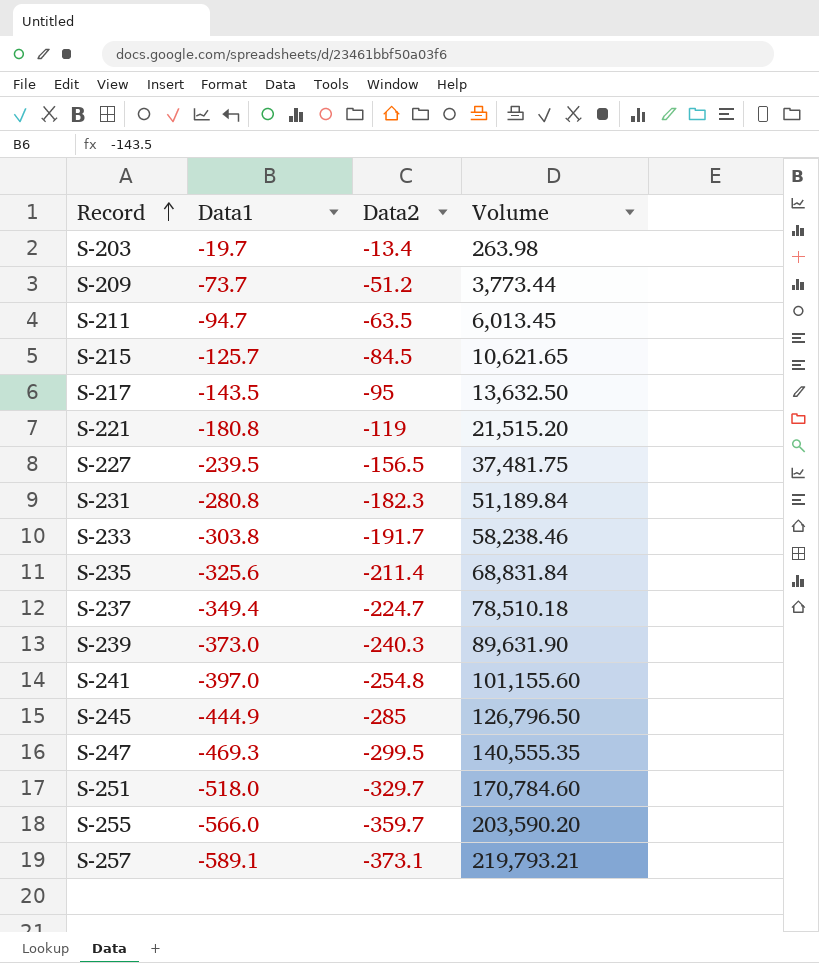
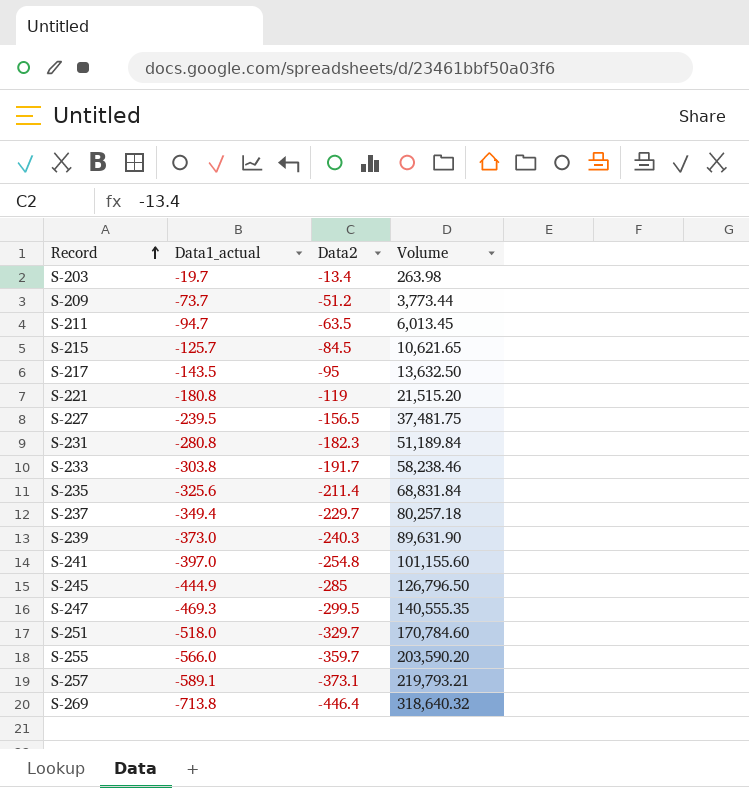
column name: Data1 -> Data1_actual
S-237 | Data2: -224.7 -> -229.7
S-237 | Volume: 78,510.18 -> 80,257.18
row S-269: none -> -713.8 | -446.4 | 318,640.32

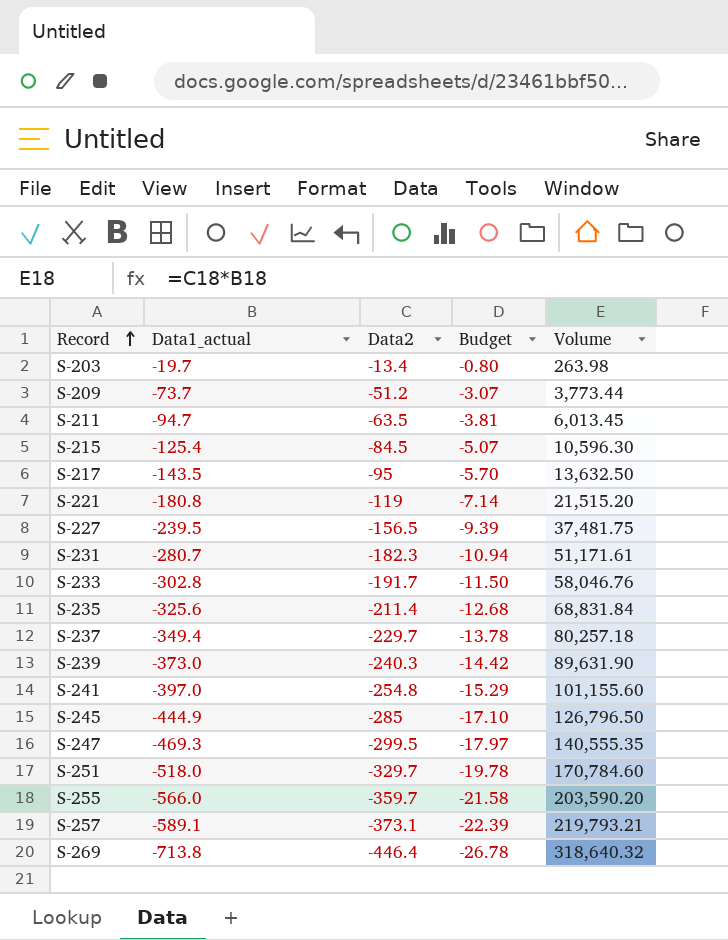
column Budget | formula: none -> [Data2] * 0.06
S-215 | Data1_actual: -125.7 -> -125.4
S-215 | Volume: 10,621.65 -> 10,596.30
S-231 | Data1_actual: -280.8 -> -280.7
S-231 | Volume: 51,189.84 -> 51,171.61
S-233 | Data1_actual: -303.8 -> -302.8
S-233 | Volume: 58,238.46 -> 58,046.76

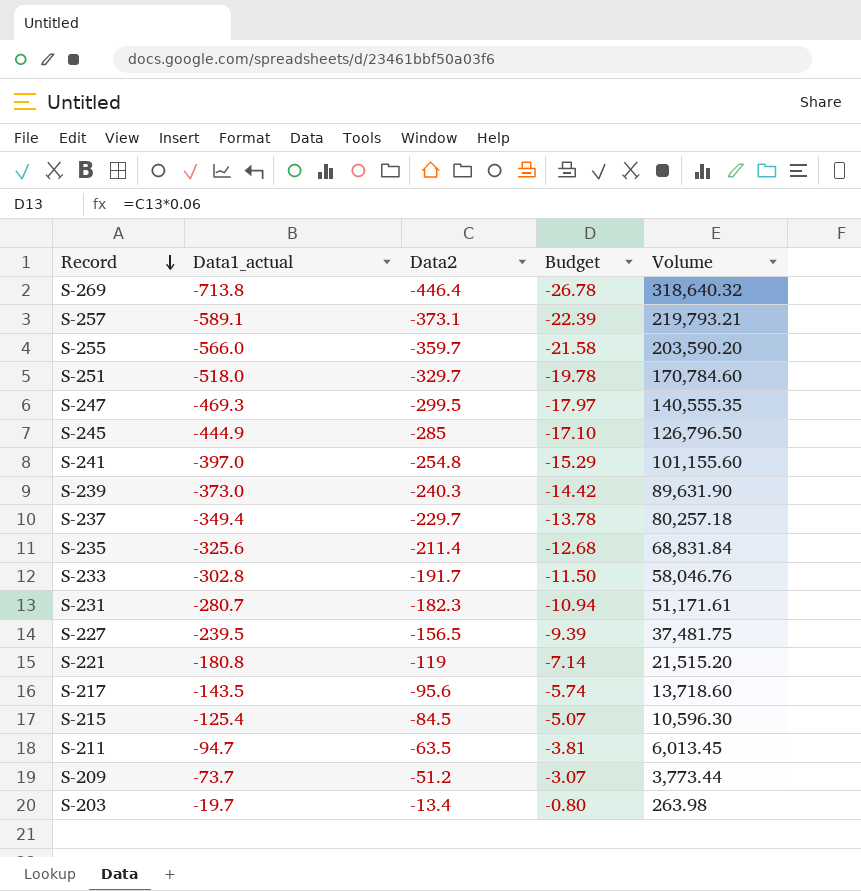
row order: Record ascending -> Record descending
S-217 | Data2: -95 -> -95.6
S-217 | Budget: -5.70 -> -5.74
S-217 | Volume: 13,632.50 -> 13,718.60

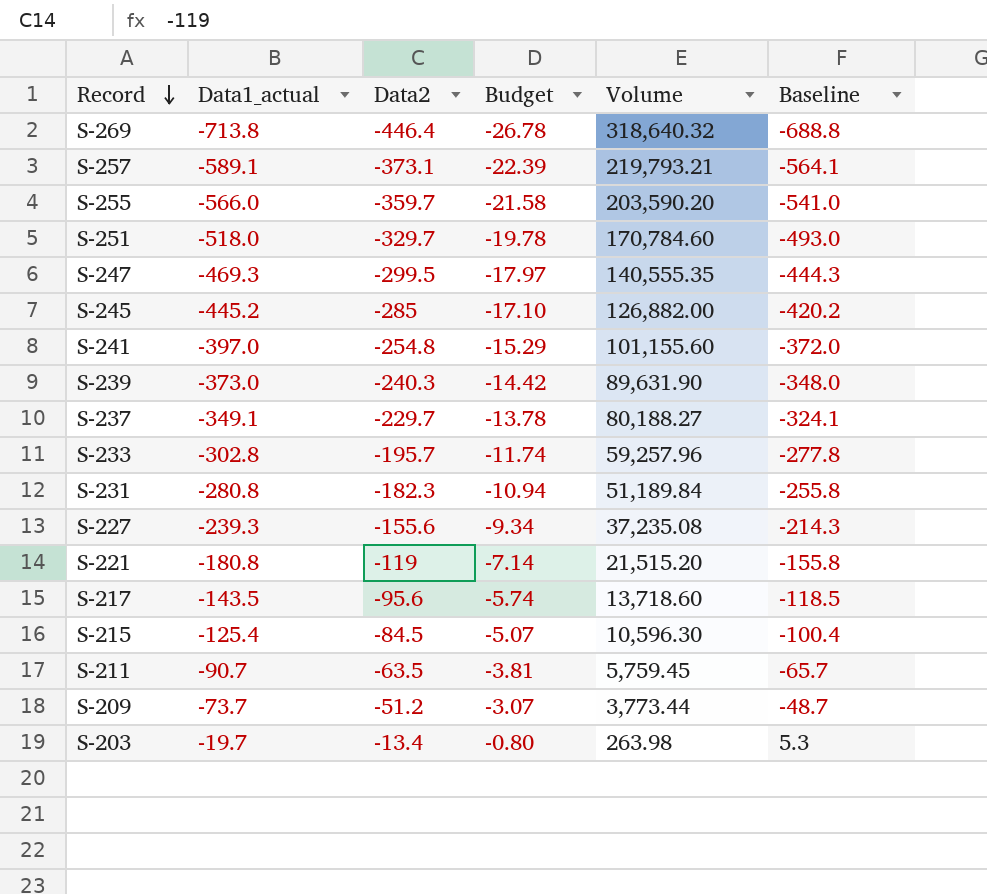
column Baseline | formula: none -> [Data1_actual] + 25
row S-235: -325.6 | -211.4 | -12.68 | 68,831.84 -> none
S-245 | Data1_actual: -444.9 -> -445.2
S-245 | Volume: 126,796.50 -> 126,882.00
S-237 | Data1_actual: -349.4 -> -349.1
S-237 | Volume: 80,257.18 -> 80,188.27
S-233 | Data2: -191.7 -> -195.7
S-233 | Budget: -11.50 -> -11.74
S-233 | Volume: 58,046.76 -> 59,257.96
S-231 | Data1_actual: -280.7 -> -280.8
S-231 | Volume: 51,171.61 -> 51,189.84
S-227 | Data1_actual: -239.5 -> -239.3
S-227 | Data2: -156.5 -> -155.6
S-227 | Budget: -9.39 -> -9.34
S-227 | Volume: 37,481.75 -> 37,235.08
S-211 | Data1_actual: -94.7 -> -90.7
S-211 | Volume: 6,013.45 -> 5,759.45

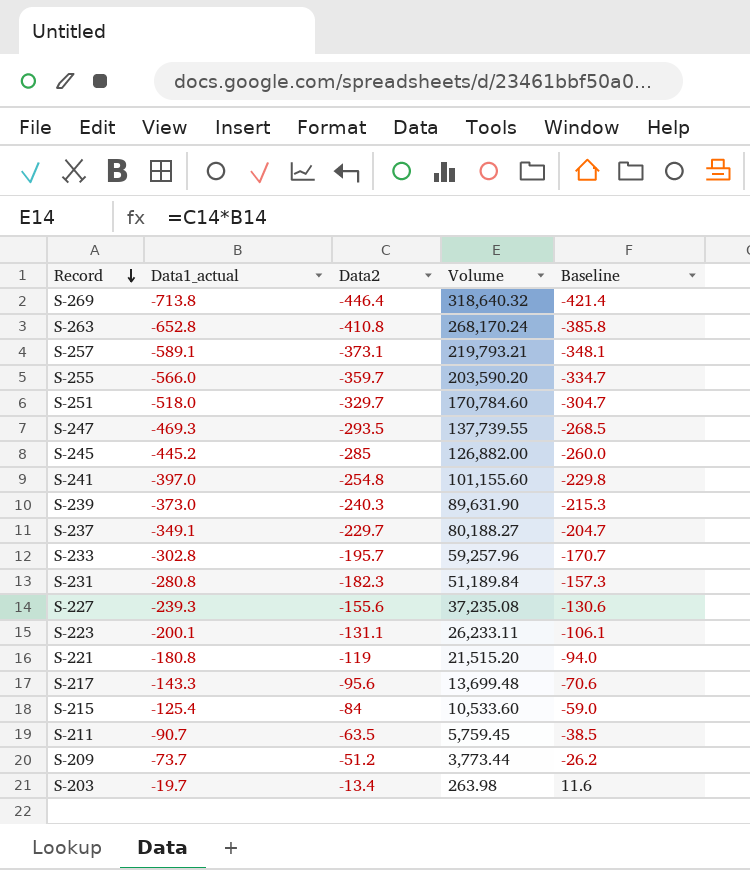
column Budget | formula: [Data2] * 0.06 -> none
column Baseline | formula: [Data1_actual] + 25 -> [Data2] + 25
row S-263: none -> -652.8 | -410.8 | 268,170.24 | -385.8
S-247 | Data2: -299.5 -> -293.5
S-247 | Volume: 140,555.35 -> 137,739.55
row S-223: none -> -200.1 | -131.1 | 26,233.11 | -106.1
S-217 | Data1_actual: -143.5 -> -143.3
S-217 | Volume: 13,718.60 -> 13,699.48
S-215 | Data2: -84.5 -> -84
S-215 | Volume: 10,596.30 -> 10,533.60

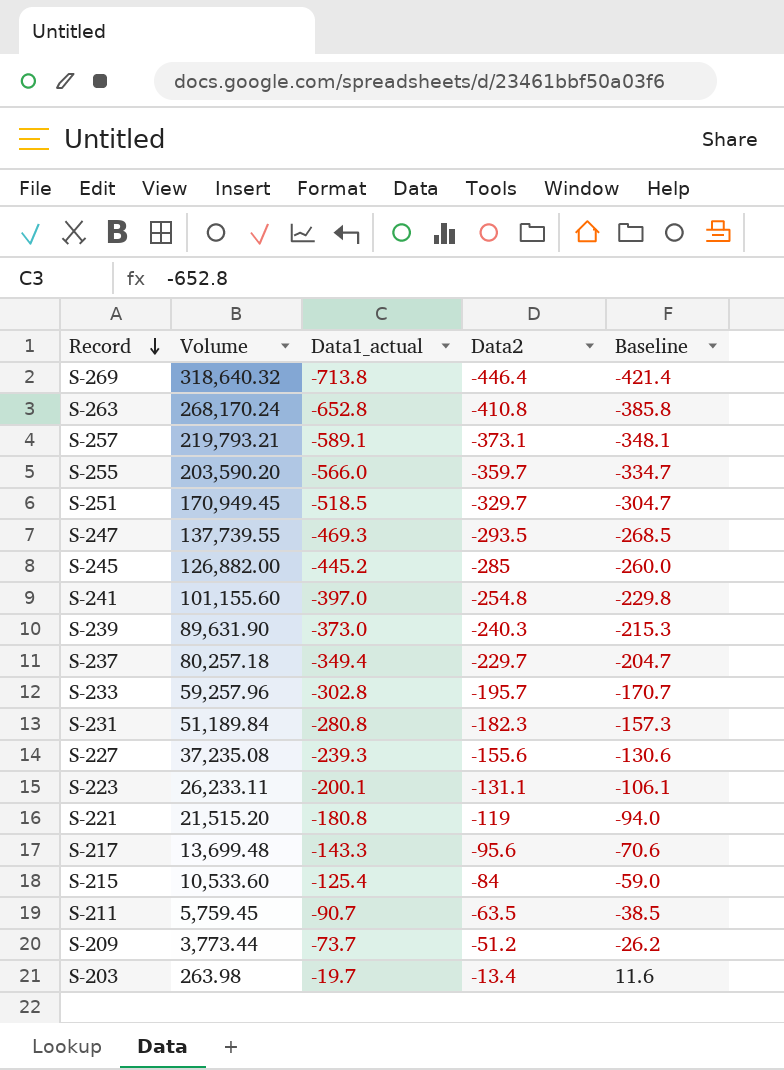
column Volume | position: 4 -> 2
S-251 | Volume: 170,784.60 -> 170,949.45
S-251 | Data1_actual: -518.0 -> -518.5
S-237 | Volume: 80,188.27 -> 80,257.18
S-237 | Data1_actual: -349.1 -> -349.4

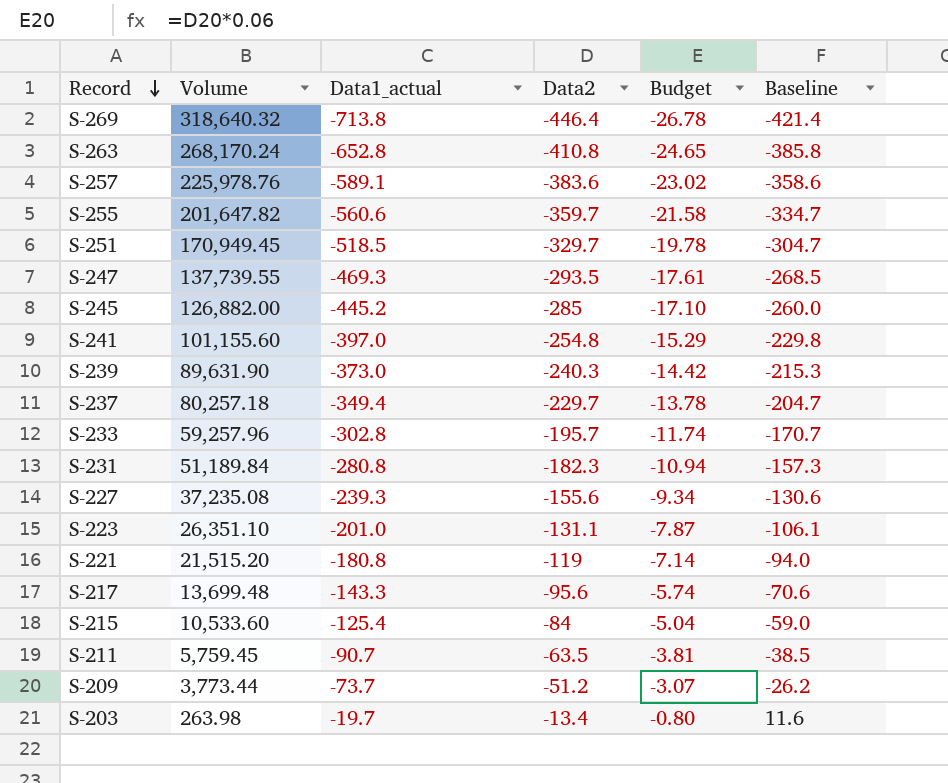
column Budget | formula: none -> [Data2] * 0.06
S-257 | Volume: 219,793.21 -> 225,978.76
S-257 | Data2: -373.1 -> -383.6
S-257 | Baseline: -348.1 -> -358.6
S-255 | Volume: 203,590.20 -> 201,647.82
S-255 | Data1_actual: -566.0 -> -560.6
S-223 | Volume: 26,233.11 -> 26,351.10
S-223 | Data1_actual: -200.1 -> -201.0

